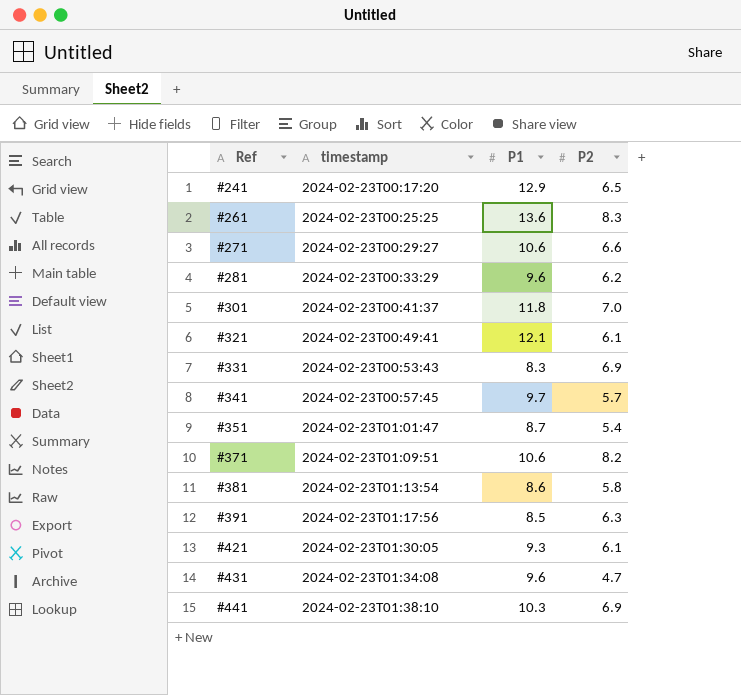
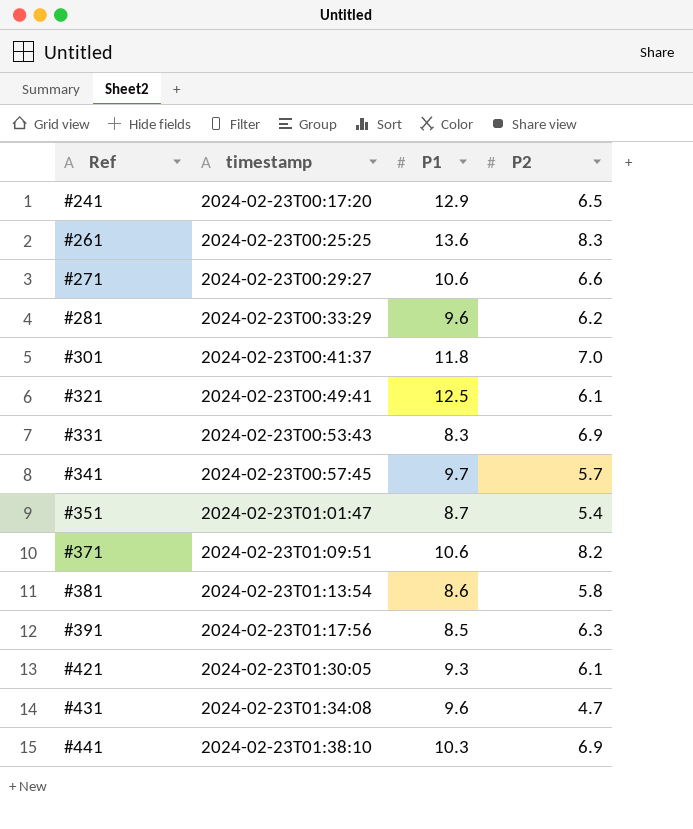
#321 | P1: 12.1 -> 12.5

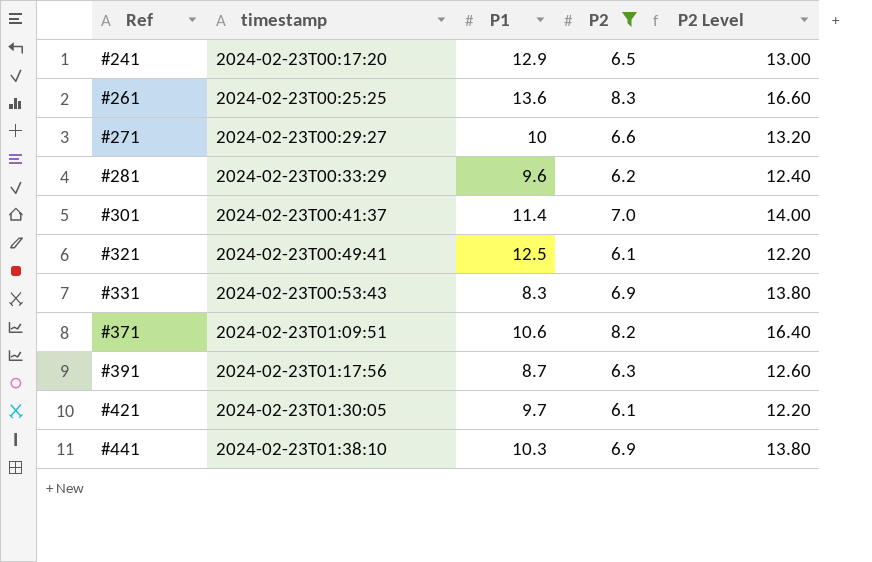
filter: none -> P2 >= 6.1
column P2 Level | formula: none -> [P2] * 2
#271 | P1: 10.6 -> 10
#301 | P1: 11.8 -> 11.4
#391 | P1: 8.5 -> 8.7
#421 | P1: 9.3 -> 9.7

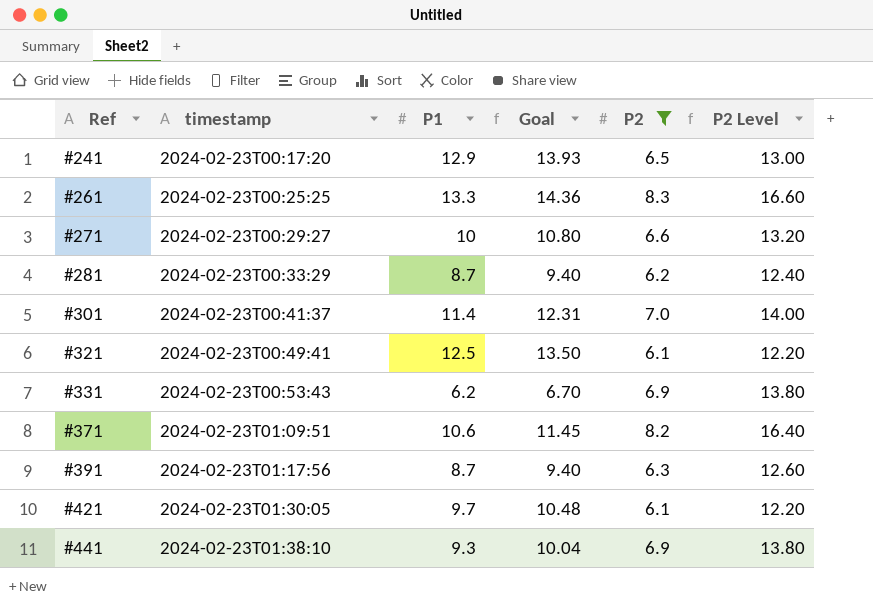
column Goal | formula: none -> [P1] * 1.08
#261 | P1: 13.6 -> 13.3
#281 | P1: 9.6 -> 8.7
#331 | P1: 8.3 -> 6.2
#441 | P1: 10.3 -> 9.3

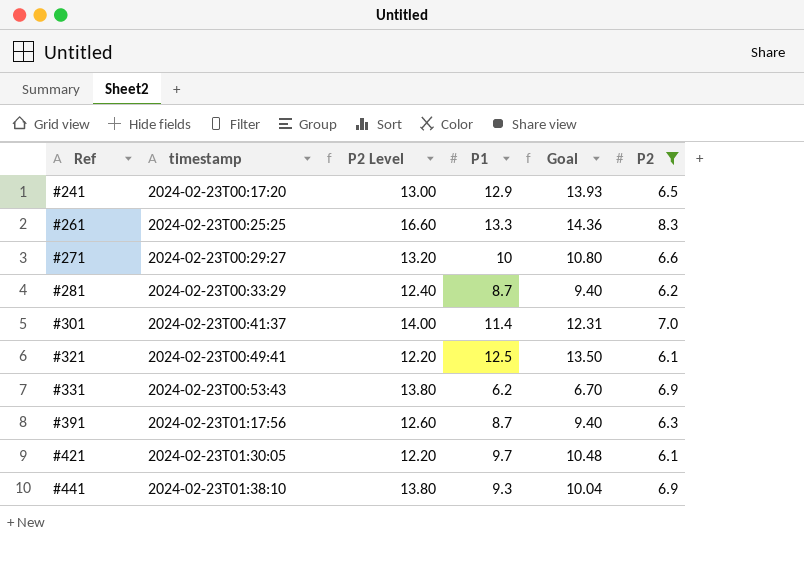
column P2 Level | position: 6 -> 3
row #371: 2024-02-23T01:09:51 | 10.6 | 11.45 | 8.2 | 16.40 -> none

